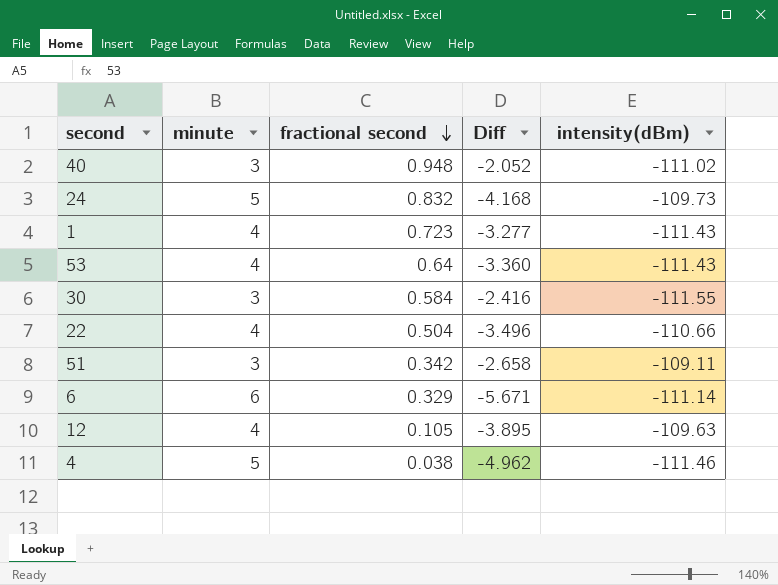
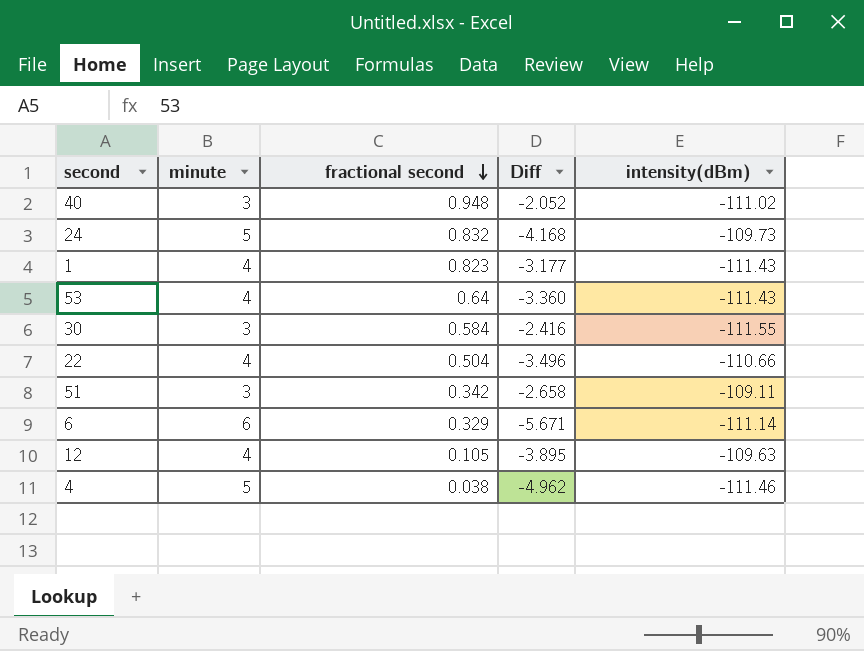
1 | fractional second: 0.723 -> 0.823
1 | Diff: -3.277 -> -3.177

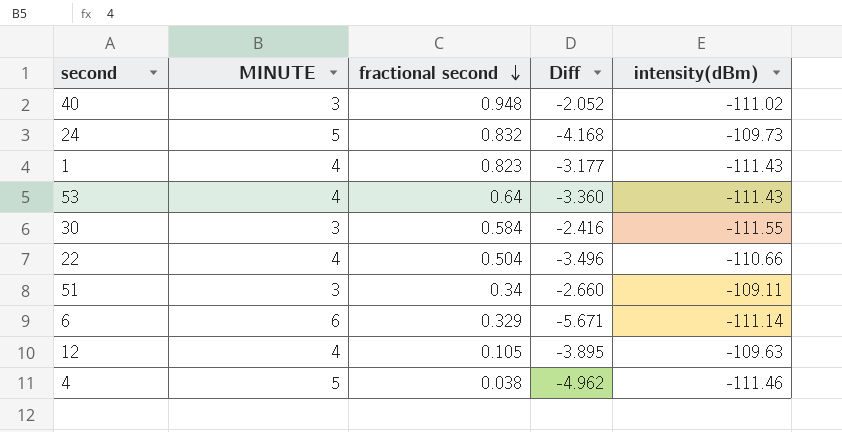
column name: minute -> MINUTE
51 | fractional second: 0.342 -> 0.34
51 | Diff: -2.658 -> -2.660

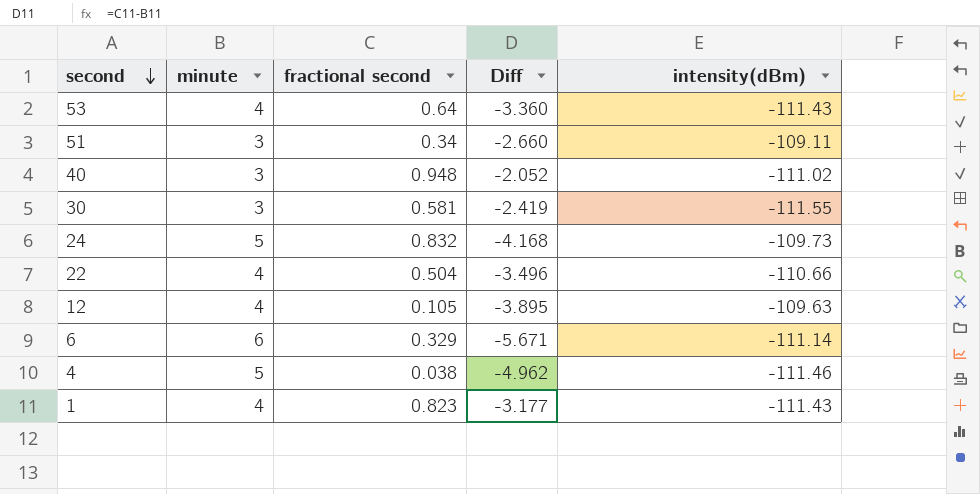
row order: fractional second descending -> second descending
column name: MINUTE -> minute
30 | fractional second: 0.584 -> 0.581
30 | Diff: -2.416 -> -2.419

